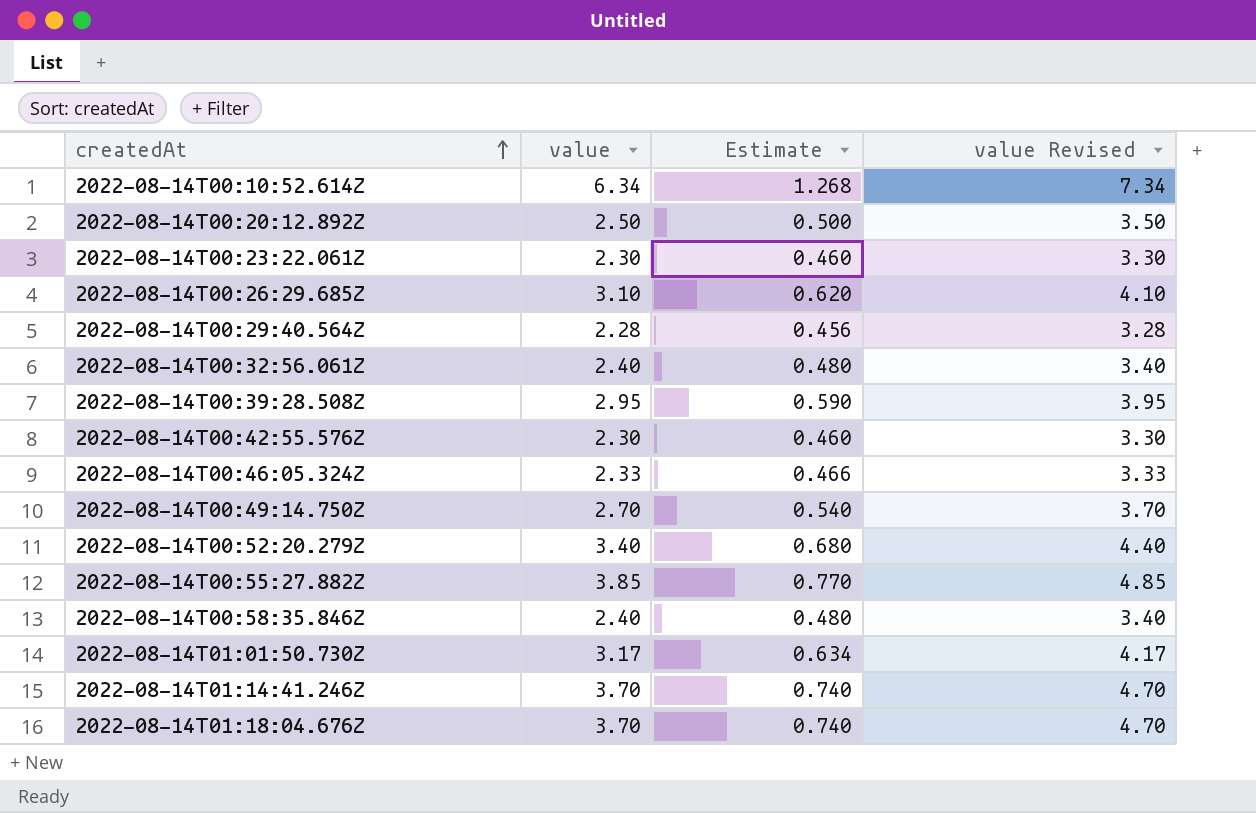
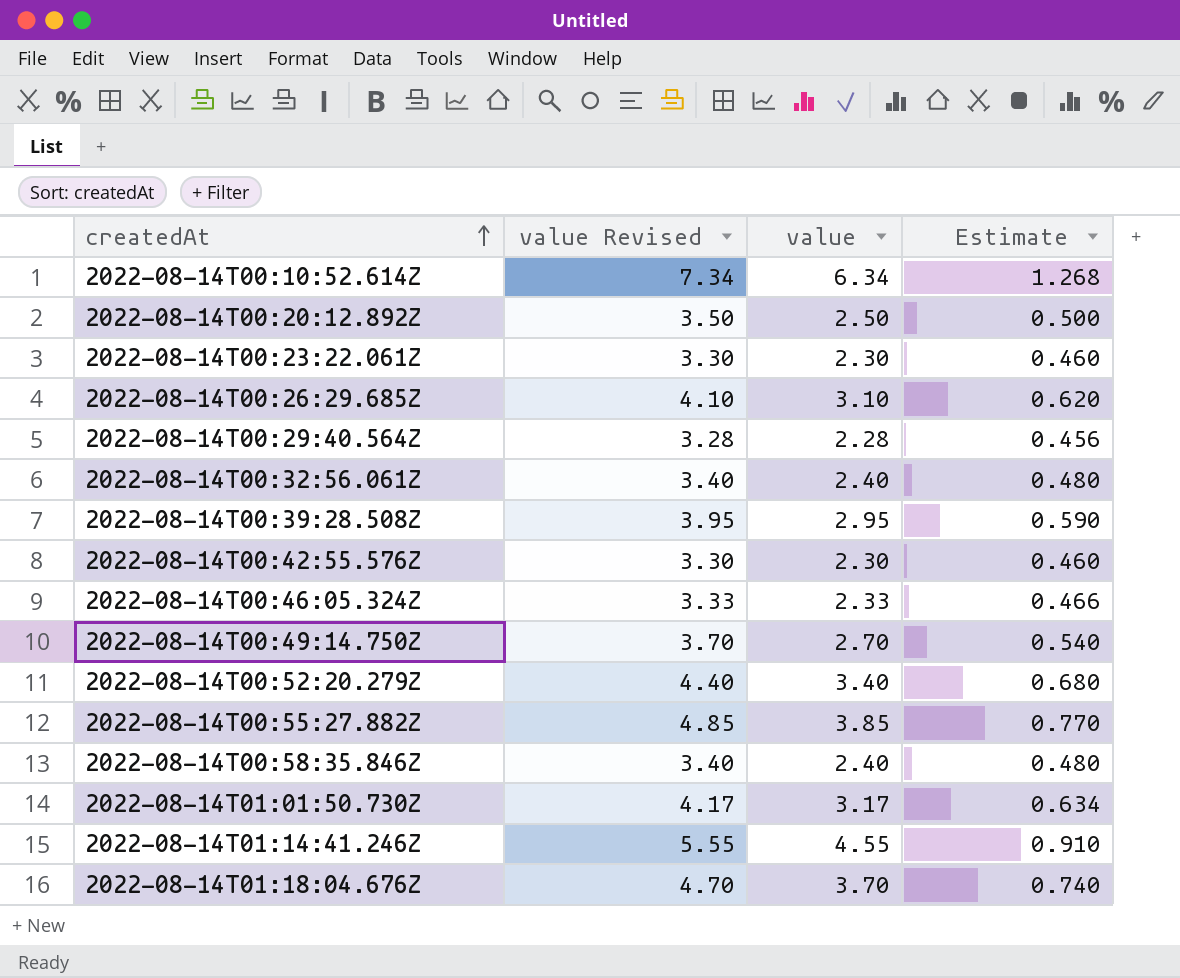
column value Revised | position: 4 -> 2
2022-08-14T01:14:41.246Z | value Revised: 4.70 -> 5.55
2022-08-14T01:14:41.246Z | value: 3.70 -> 4.55
2022-08-14T01:14:41.246Z | Estimate: 0.740 -> 0.910

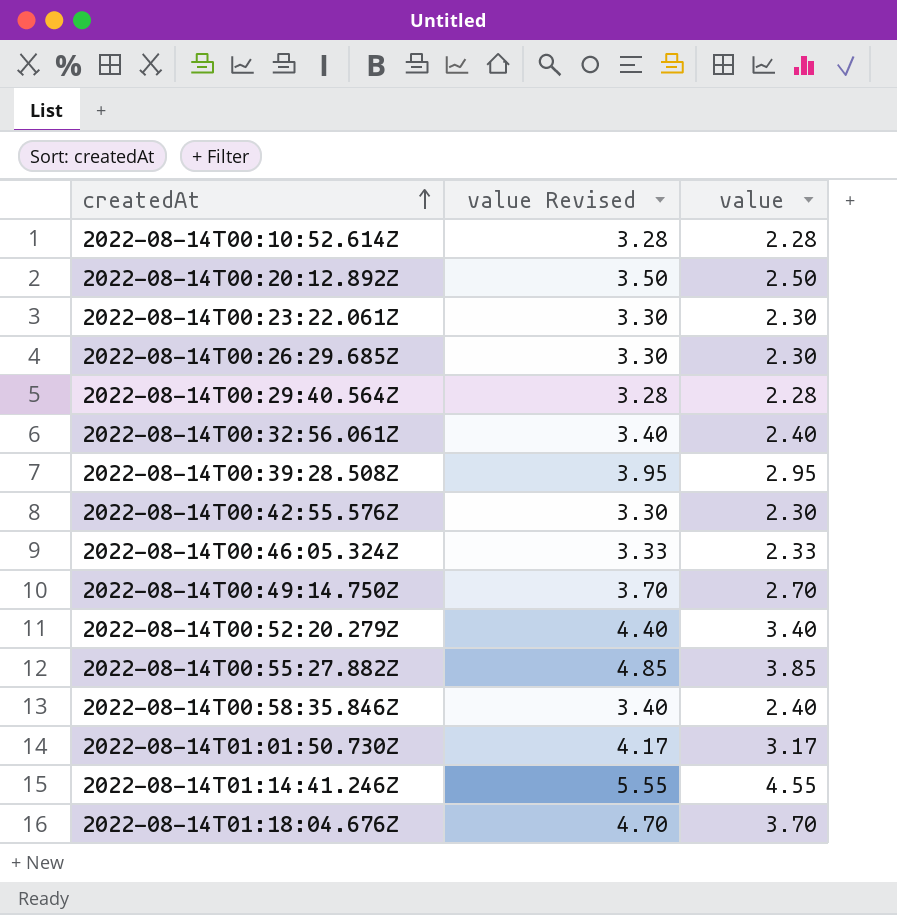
column Estimate | formula: [value] * 0.2 -> none
2022-08-14T00:10:52.614Z | value Revised: 7.34 -> 3.28
2022-08-14T00:10:52.614Z | value: 6.34 -> 2.28
2022-08-14T00:26:29.685Z | value Revised: 4.10 -> 3.30
2022-08-14T00:26:29.685Z | value: 3.10 -> 2.30

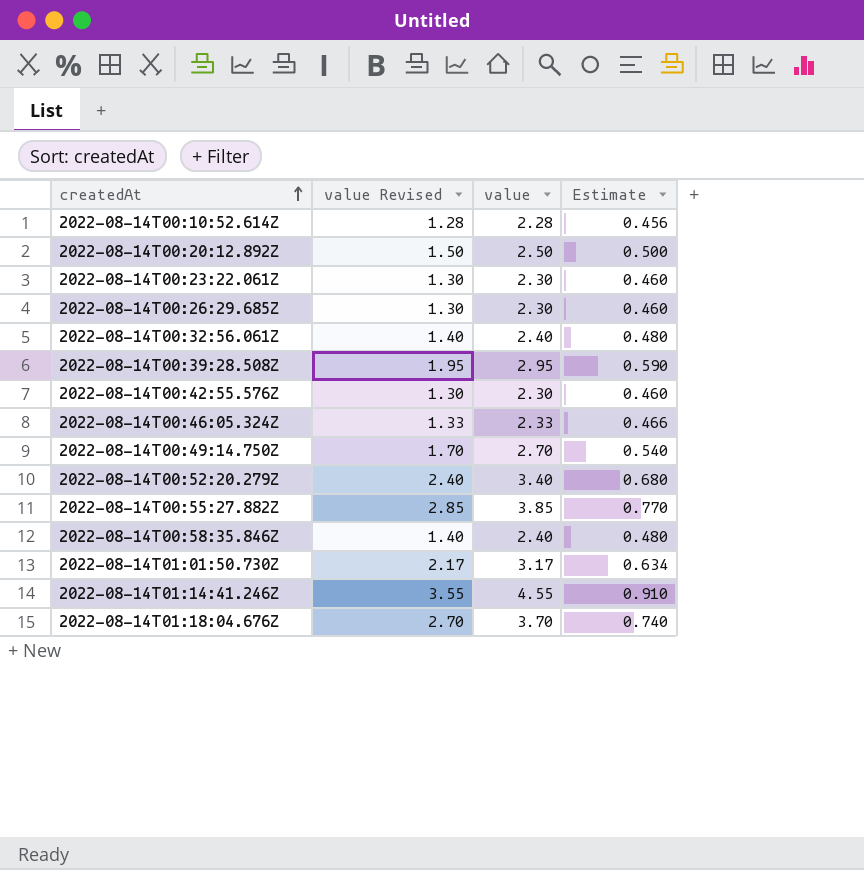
column value Revised | formula: [value] + 1 -> [value] - 1
column Estimate | formula: none -> [value] * 0.2
row 2022-08-14T00:29:40.564Z: 3.28 | 2.28 -> none

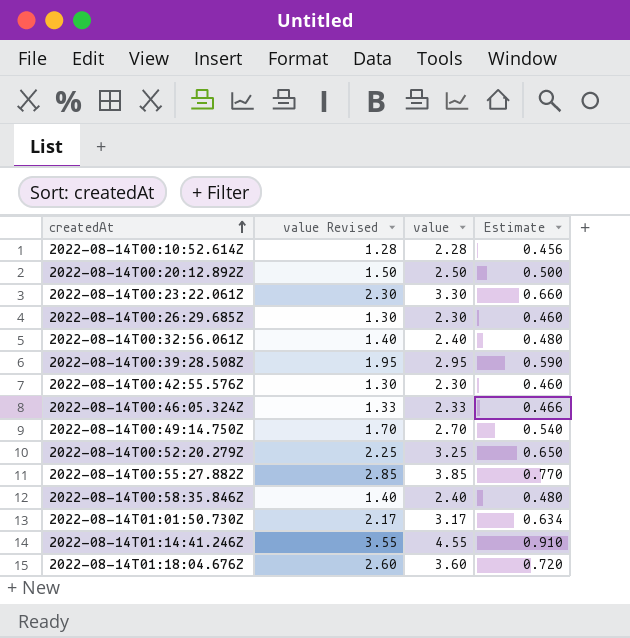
2022-08-14T00:23:22.061Z | value Revised: 1.30 -> 2.30
2022-08-14T00:23:22.061Z | value: 2.30 -> 3.30
2022-08-14T00:23:22.061Z | Estimate: 0.460 -> 0.660
2022-08-14T00:52:20.279Z | value Revised: 2.40 -> 2.25
2022-08-14T00:52:20.279Z | value: 3.40 -> 3.25
2022-08-14T00:52:20.279Z | Estimate: 0.680 -> 0.650
2022-08-14T01:18:04.676Z | value Revised: 2.70 -> 2.60
2022-08-14T01:18:04.676Z | value: 3.70 -> 3.60
2022-08-14T01:18:04.676Z | Estimate: 0.740 -> 0.720

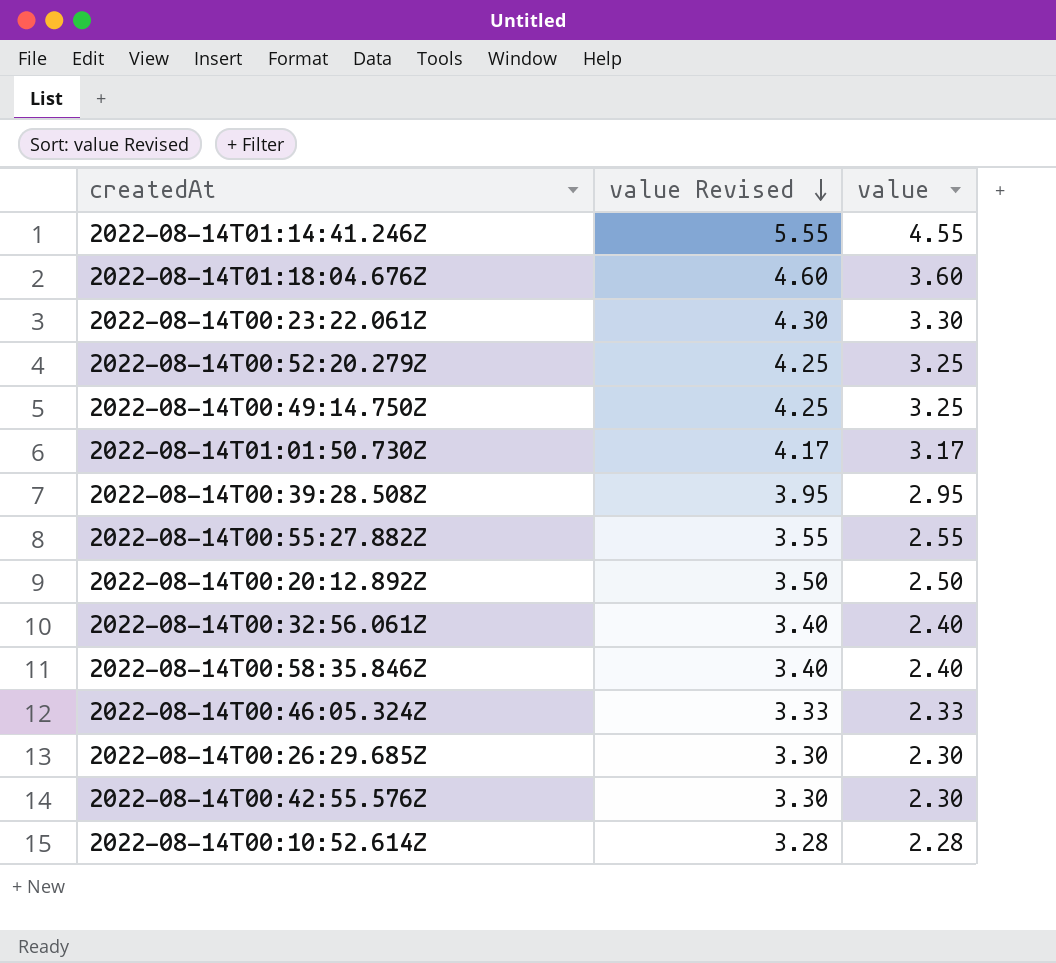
row order: createdAt ascending -> value Revised descending
column Estimate | formula: [value] * 0.2 -> none
column value Revised | formula: [value] - 1 -> [value] + 1
2022-08-14T00:49:14.750Z | value: 2.70 -> 3.25
2022-08-14T00:55:27.882Z | value: 3.85 -> 2.55

